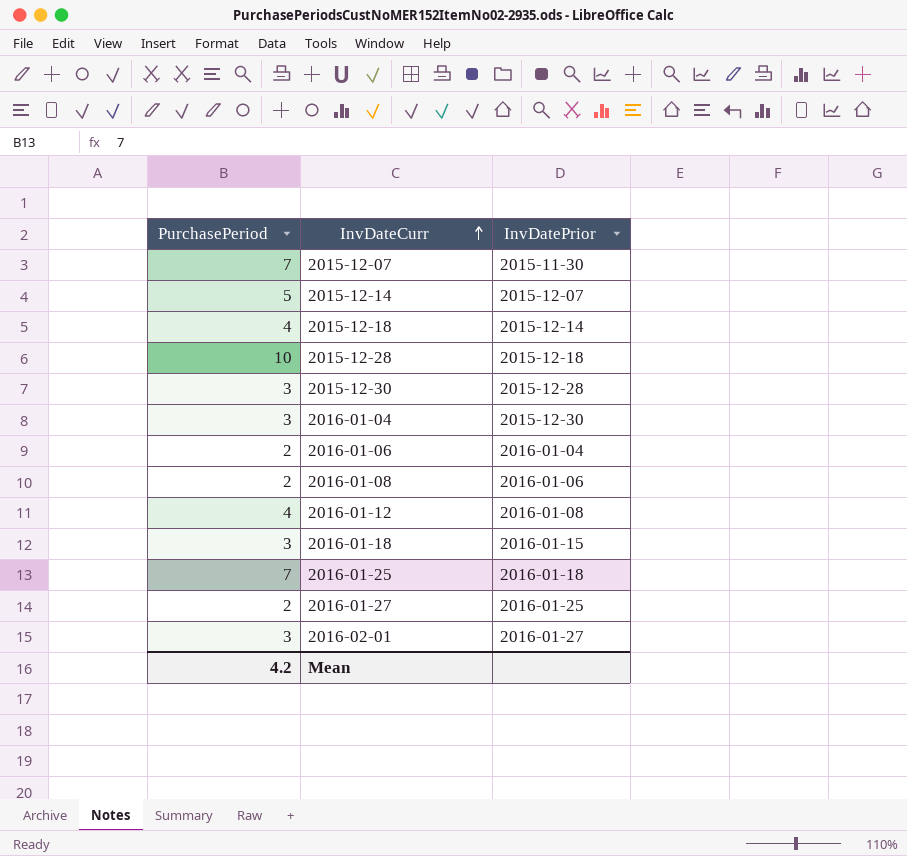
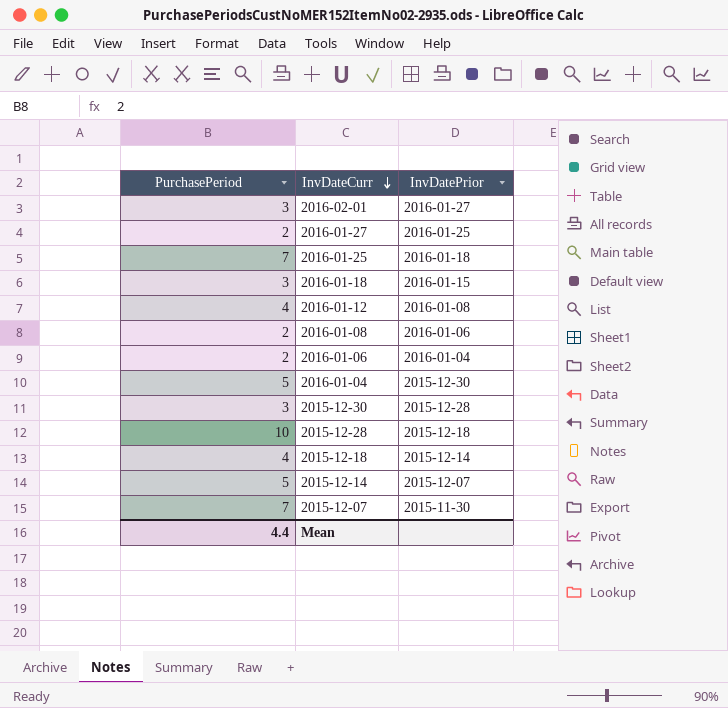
row order: InvDateCurr ascending -> InvDateCurr descending
2016-01-04 | PurchasePeriod: 3 -> 5
Mean | PurchasePeriod: 4.2 -> 4.4

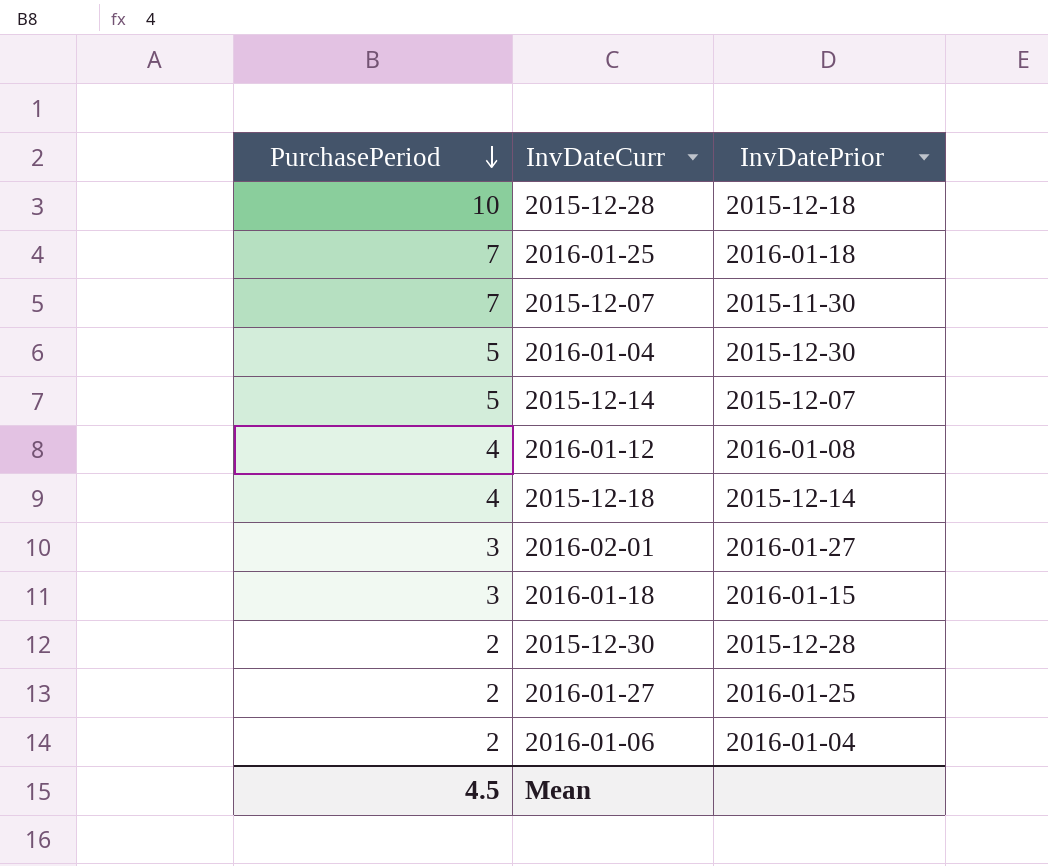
row order: InvDateCurr descending -> PurchasePeriod descending
row 2016-01-08: 2 | 2016-01-06 -> none
2015-12-30 | PurchasePeriod: 3 -> 2
Mean | PurchasePeriod: 4.4 -> 4.5

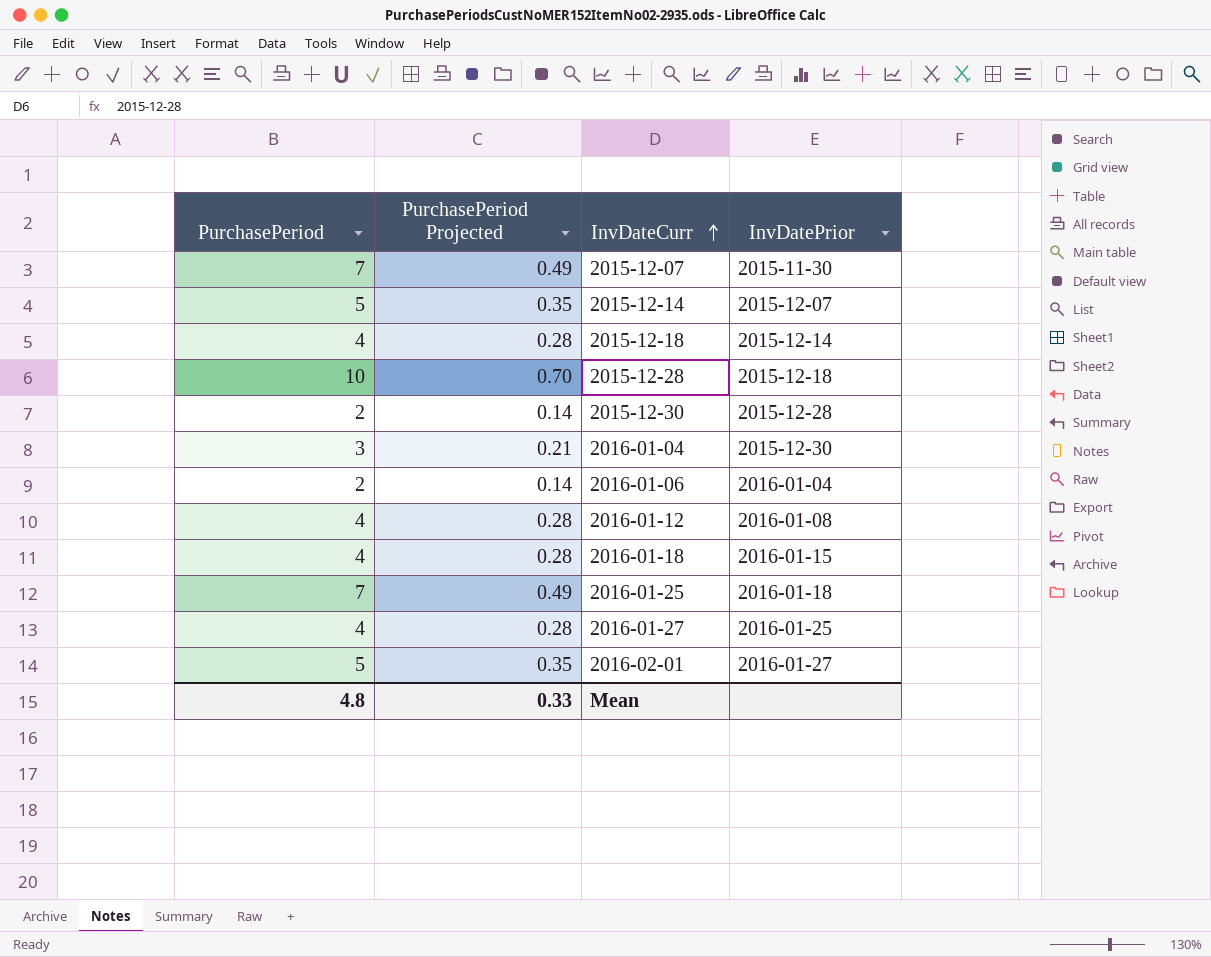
row order: PurchasePeriod descending -> InvDateCurr ascending
column PurchasePeriod Projected | formula: none -> [PurchasePeriod] * 0.07
2016-01-04 | PurchasePeriod: 5 -> 3
2016-01-18 | PurchasePeriod: 3 -> 4
2016-01-27 | PurchasePeriod: 2 -> 4
2016-02-01 | PurchasePeriod: 3 -> 5
Mean | PurchasePeriod: 4.5 -> 4.8

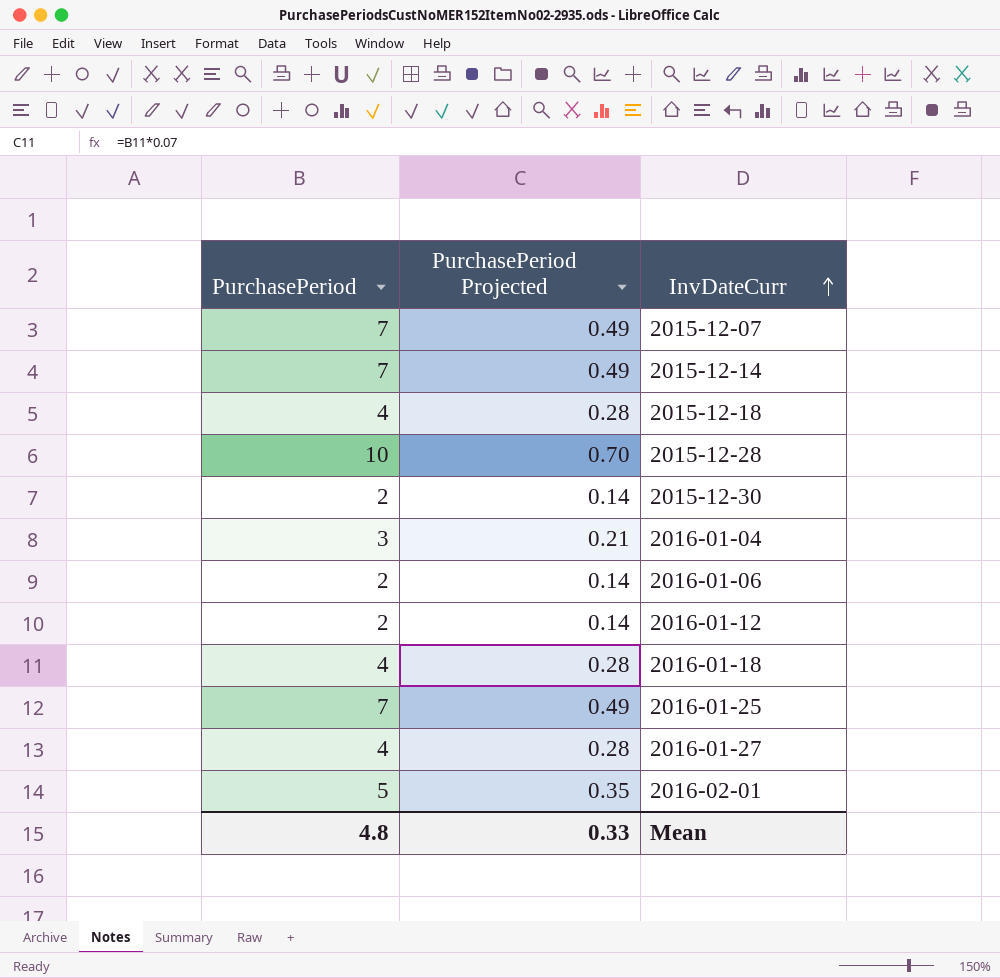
column InvDatePrior | position: 4 -> none
2015-12-14 | PurchasePeriod: 5 -> 7
2015-12-14 | PurchasePeriod Projected: 0.35 -> 0.49
2016-01-12 | PurchasePeriod: 4 -> 2
2016-01-12 | PurchasePeriod Projected: 0.28 -> 0.14

